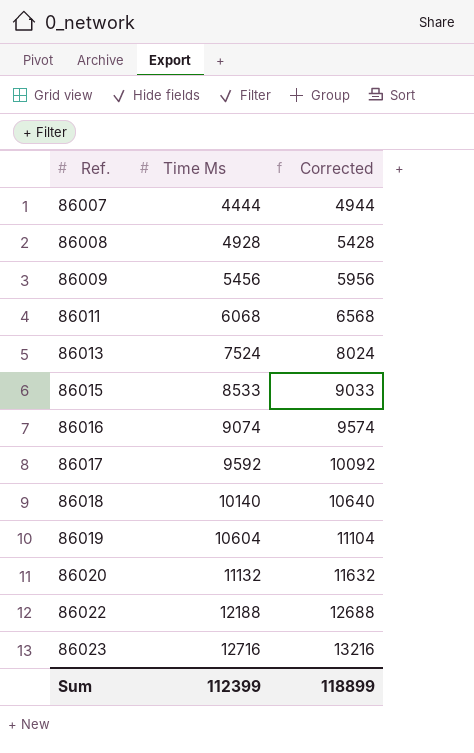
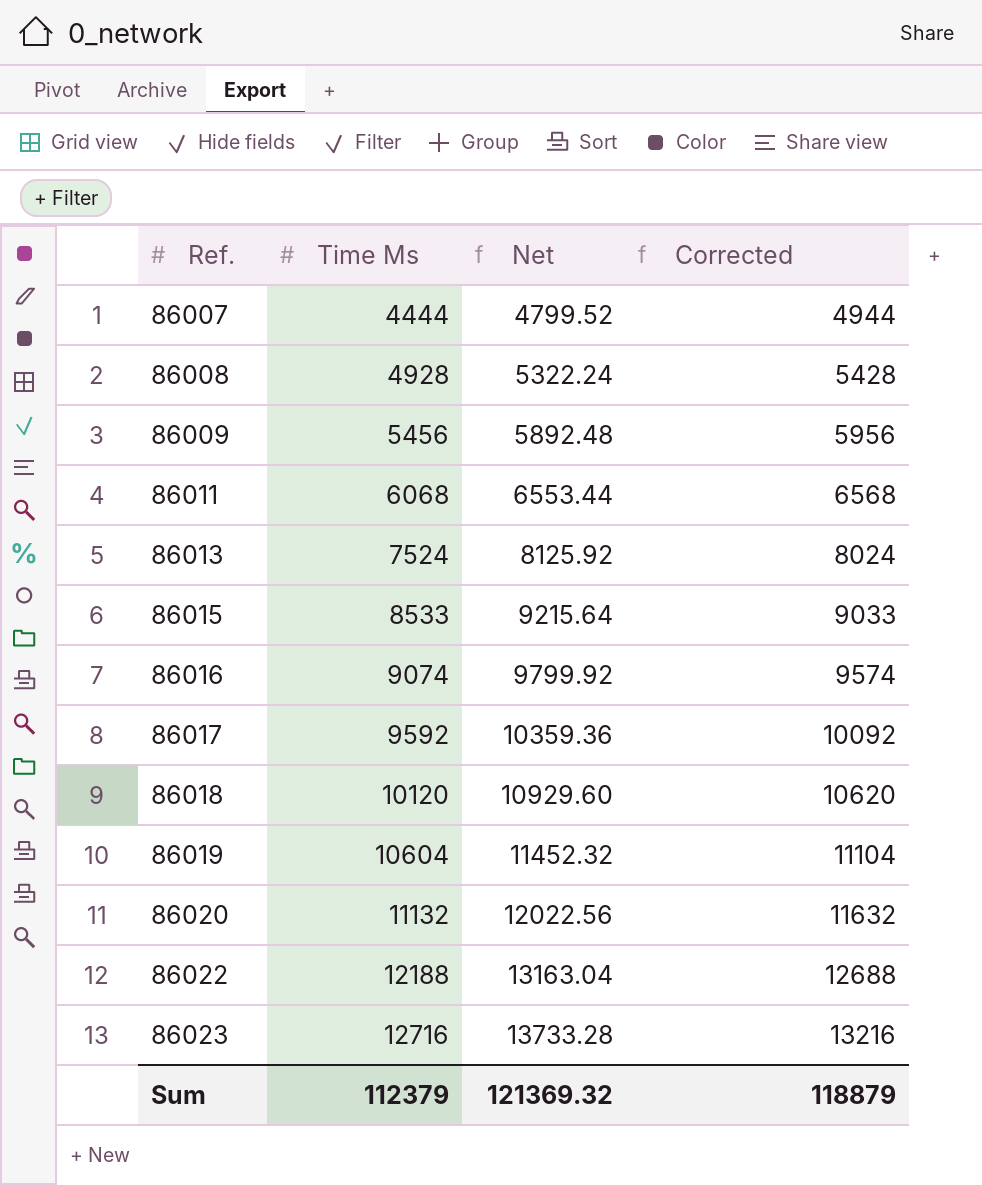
column Net | formula: none -> [Time Ms] * 1.08
86018 | Time Ms: 10140 -> 10120
86018 | Corrected: 10640 -> 10620
Sum | Time Ms: 112399 -> 112379
Sum | Corrected: 118899 -> 118879

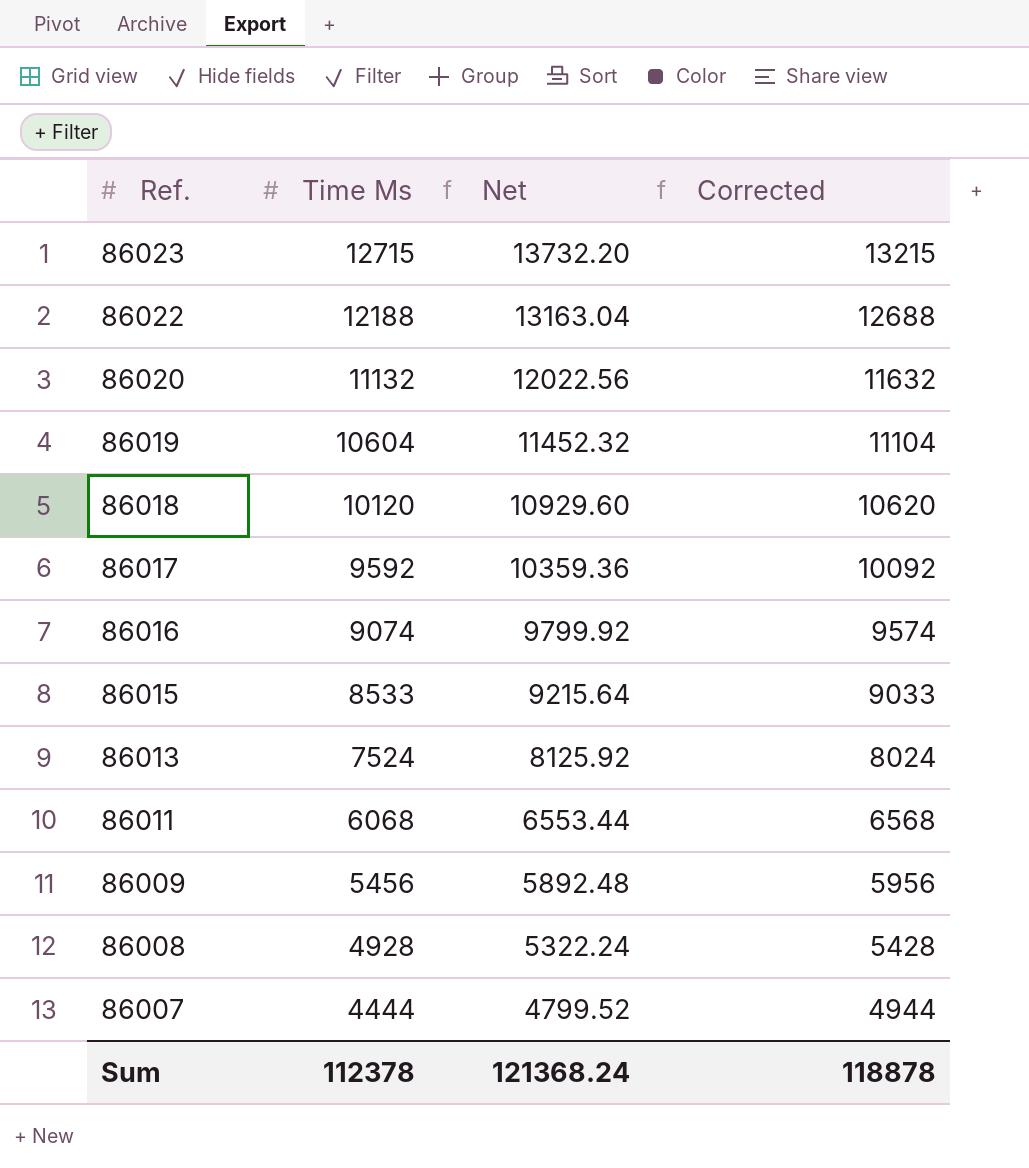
row order: Ref. ascending -> Ref. descending
86023 | Time Ms: 12716 -> 12715
86023 | Net: 13733.28 -> 13732.20
86023 | Corrected: 13216 -> 13215
Sum | Time Ms: 112379 -> 112378
Sum | Net: 121369.32 -> 121368.24
Sum | Corrected: 118879 -> 118878

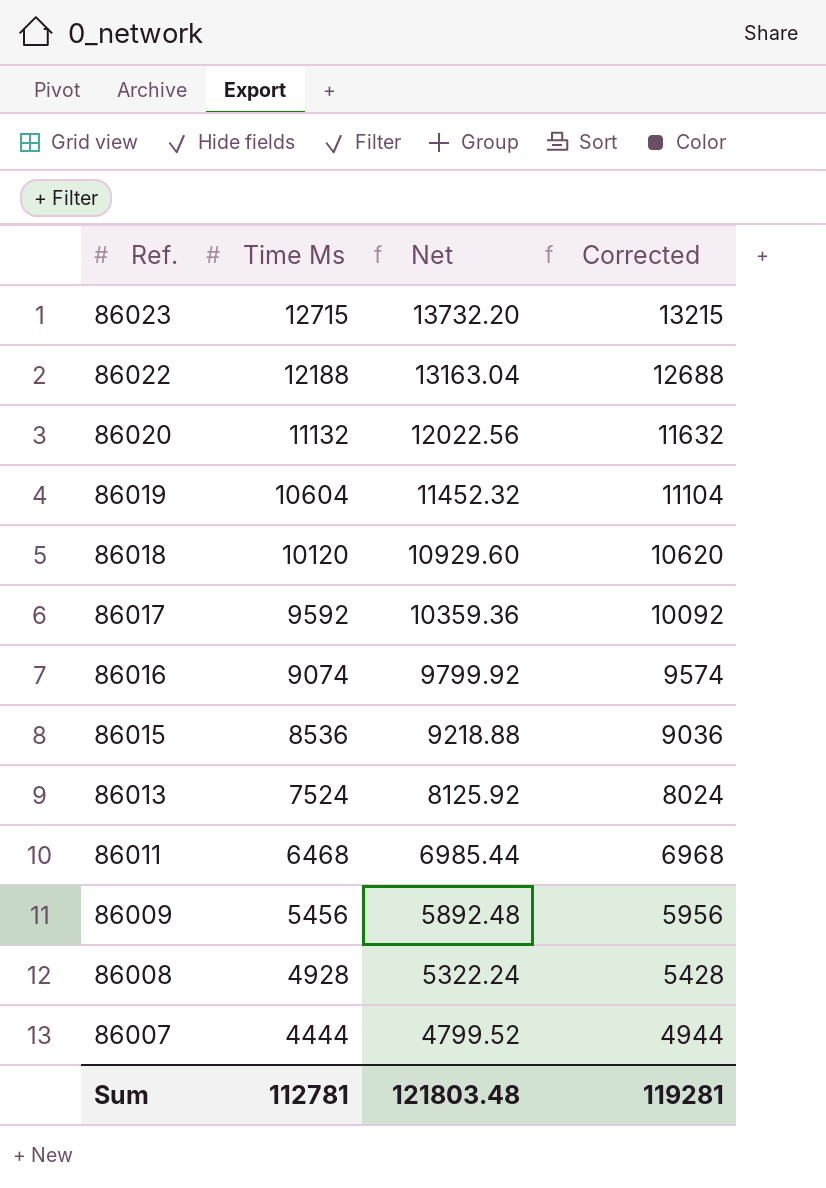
86015 | Time Ms: 8533 -> 8536
86015 | Net: 9215.64 -> 9218.88
86015 | Corrected: 9033 -> 9036
86011 | Time Ms: 6068 -> 6468
86011 | Net: 6553.44 -> 6985.44
86011 | Corrected: 6568 -> 6968
Sum | Time Ms: 112378 -> 112781
Sum | Net: 121368.24 -> 121803.48
Sum | Corrected: 118878 -> 119281

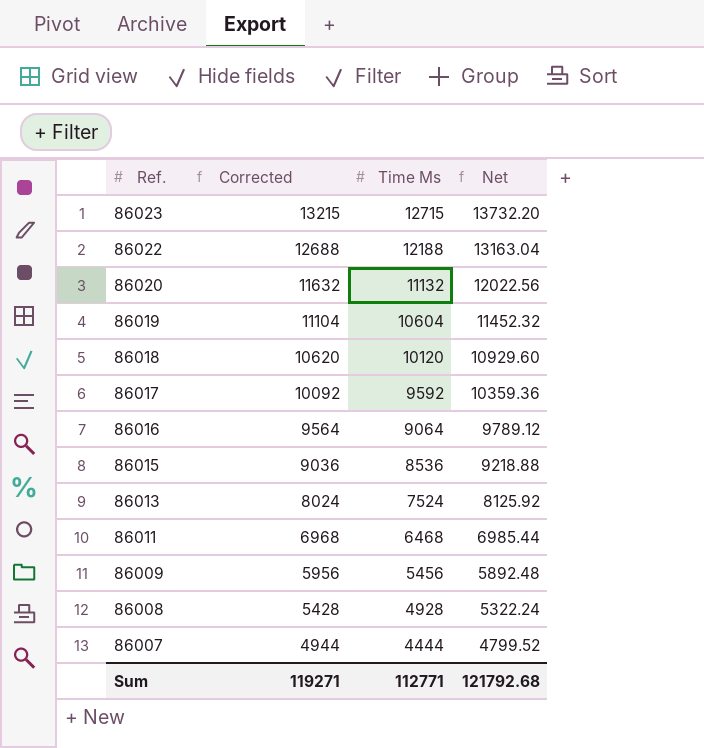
column Corrected | position: 4 -> 2
86016 | Corrected: 9574 -> 9564
86016 | Time Ms: 9074 -> 9064
86016 | Net: 9799.92 -> 9789.12
Sum | Corrected: 119281 -> 119271
Sum | Time Ms: 112781 -> 112771
Sum | Net: 121803.48 -> 121792.68

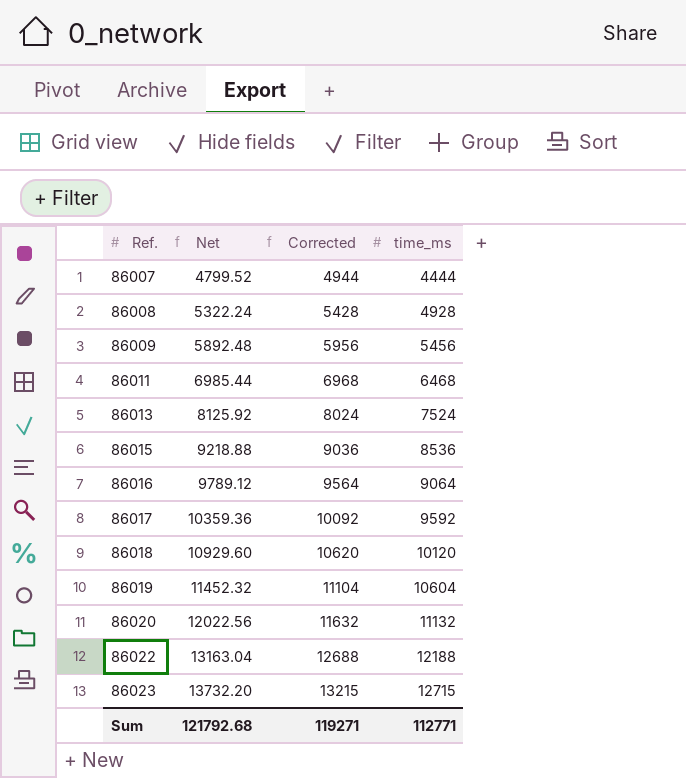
row order: Ref. descending -> Ref. ascending
column Net | position: 4 -> 2
column name: Time Ms -> time_ms

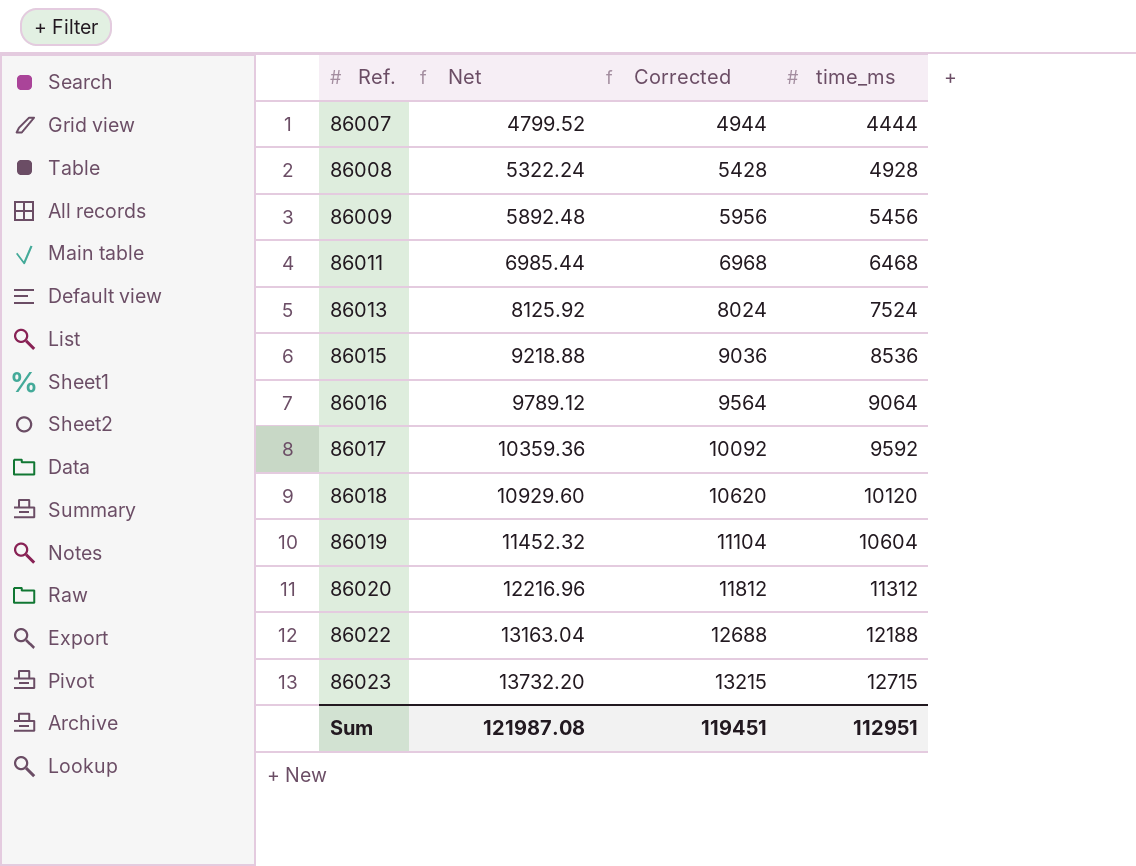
86020 | Net: 12022.56 -> 12216.96
86020 | Corrected: 11632 -> 11812
86020 | time_ms: 11132 -> 11312
Sum | Net: 121792.68 -> 121987.08
Sum | Corrected: 119271 -> 119451
Sum | time_ms: 112771 -> 112951

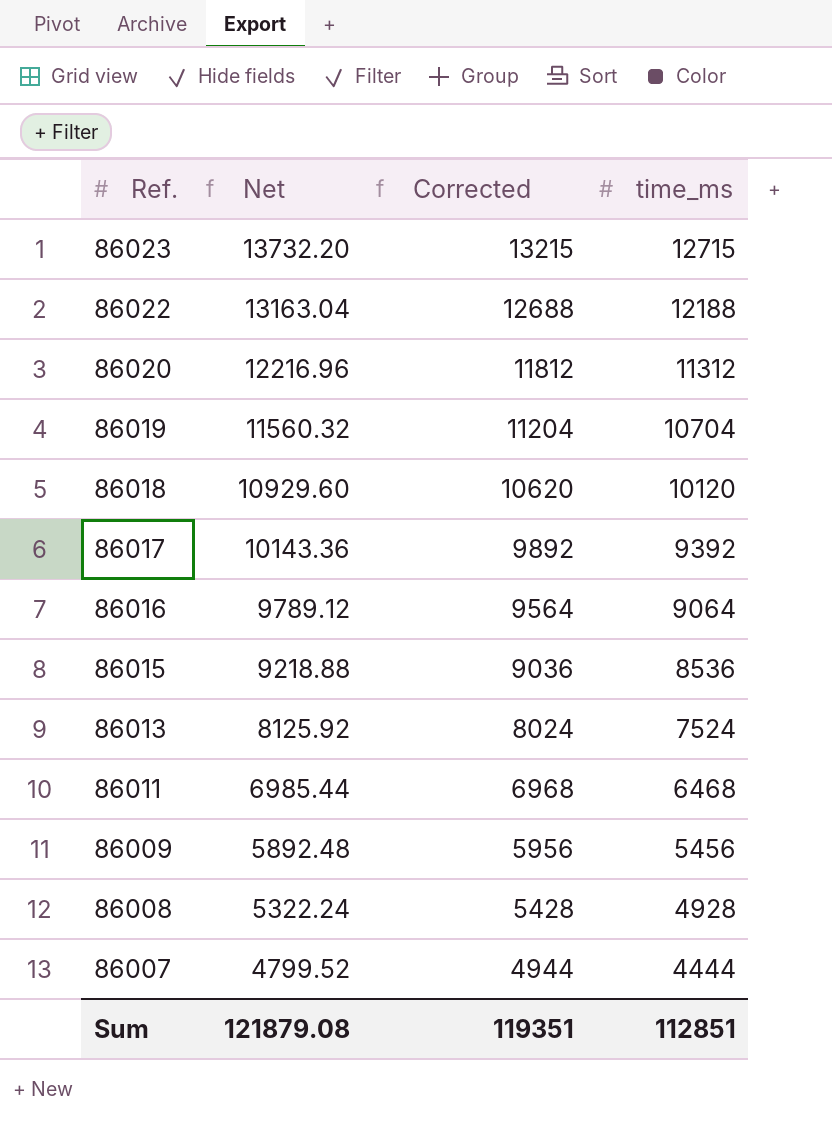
row order: Ref. ascending -> Ref. descending
86019 | Net: 11452.32 -> 11560.32
86019 | Corrected: 11104 -> 11204
86019 | time_ms: 10604 -> 10704
86017 | Net: 10359.36 -> 10143.36
86017 | Corrected: 10092 -> 9892
86017 | time_ms: 9592 -> 9392
Sum | Net: 121987.08 -> 121879.08
Sum | Corrected: 119451 -> 119351
Sum | time_ms: 112951 -> 112851

